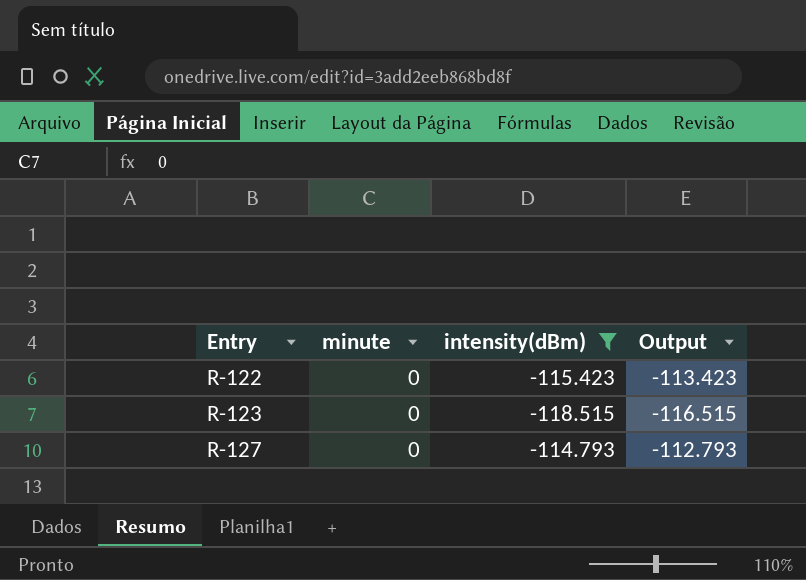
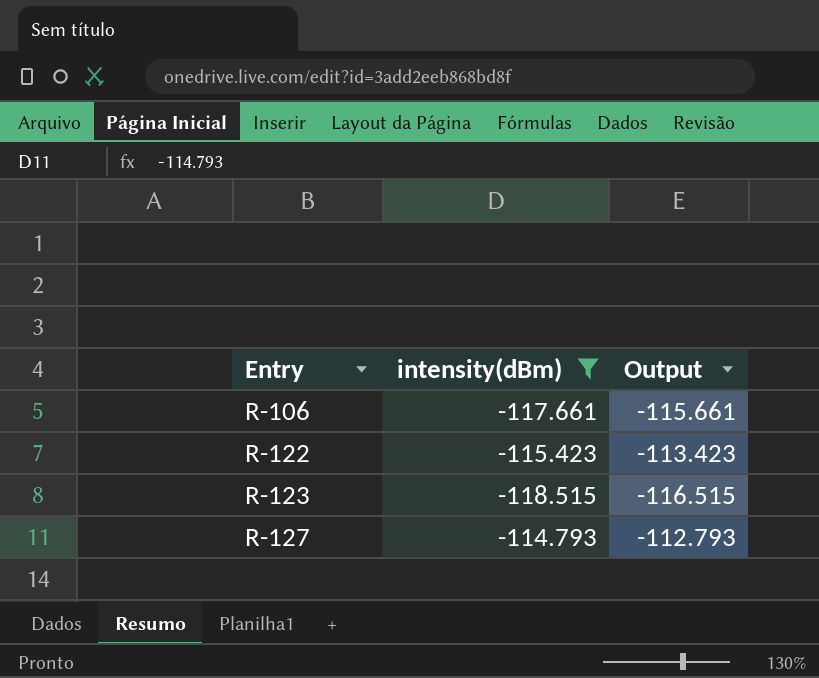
column minute | position: 2 -> none
row R-106: none -> -117.661 | -115.661

